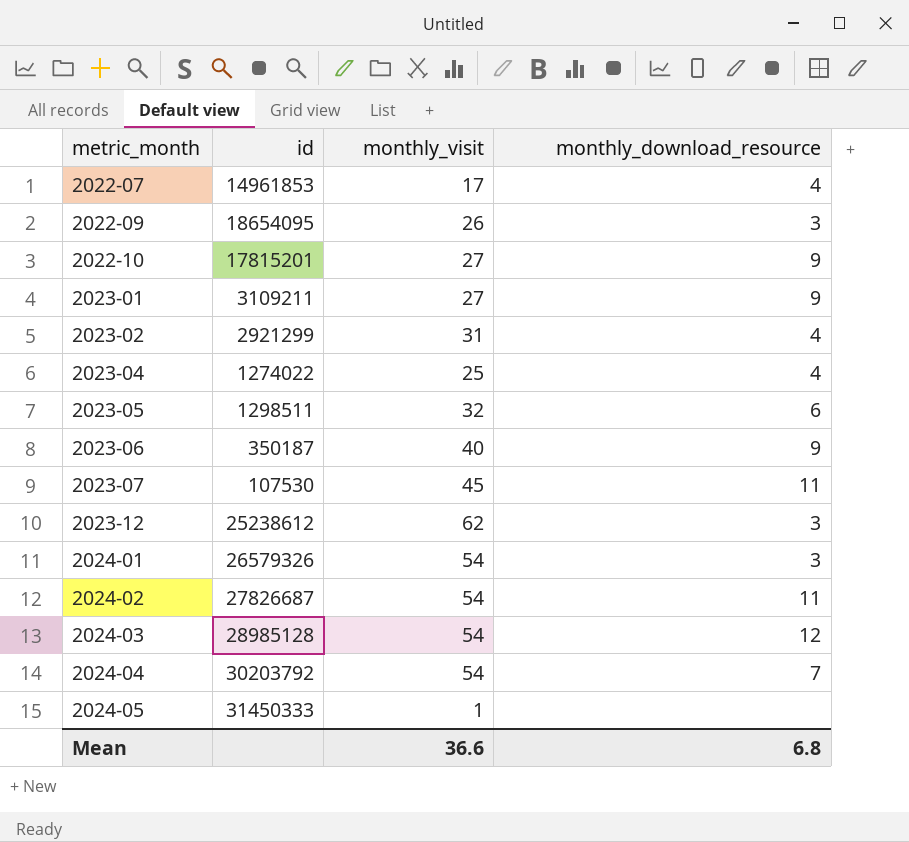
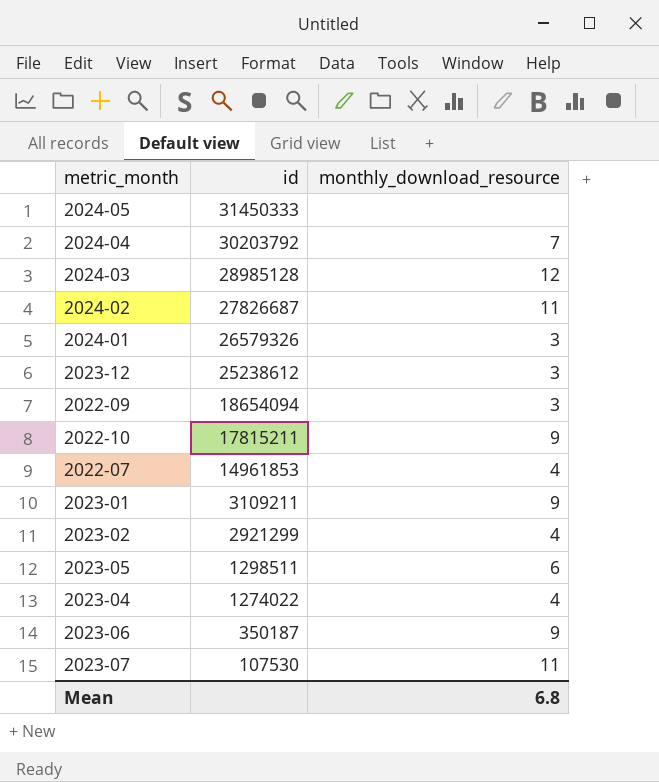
row order: metric_month ascending -> id descending
column monthly_visit | position: 3 -> none
2022-09 | id: 18654095 -> 18654094
2022-10 | id: 17815201 -> 17815211

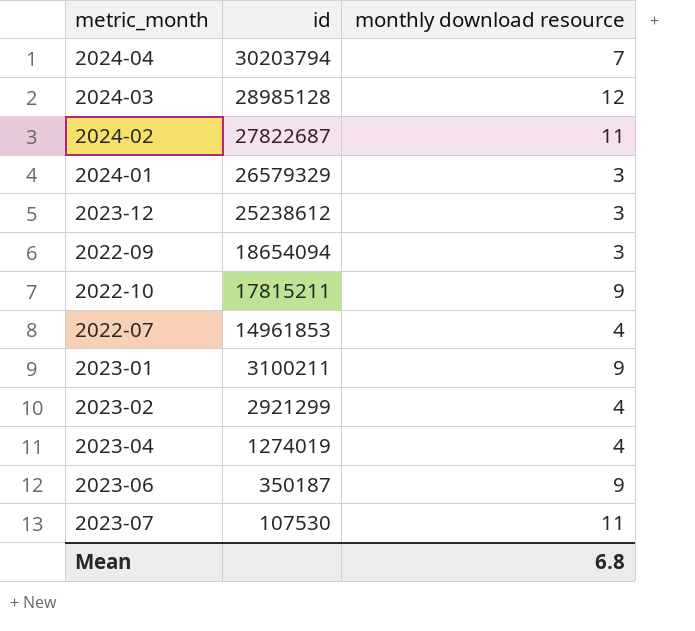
column name: monthly_download_resource -> monthly download resource
row 2024-05: 31450333 | none -> none
row 2023-05: 1298511 | 6 -> none
2024-04 | id: 30203792 -> 30203794
2024-02 | id: 27826687 -> 27822687
2024-01 | id: 26579326 -> 26579329
2023-01 | id: 3109211 -> 3100211
2023-04 | id: 1274022 -> 1274019

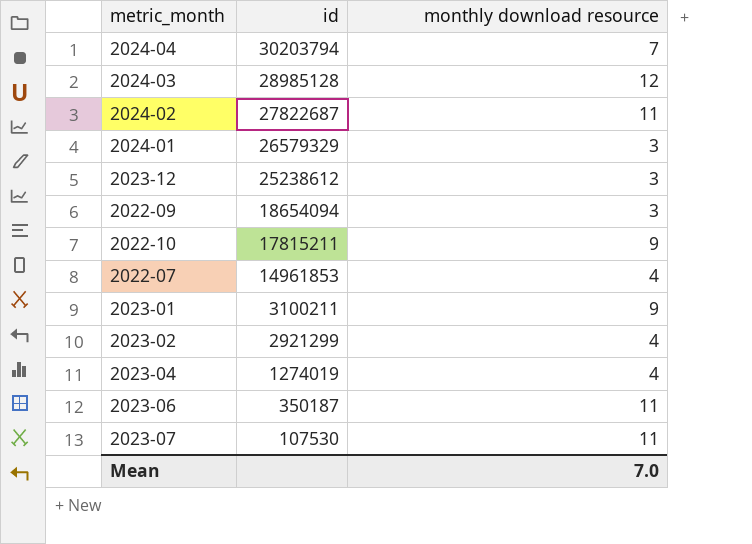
2023-06 | monthly download resource: 9 -> 11
Mean | monthly download resource: 6.8 -> 7.0

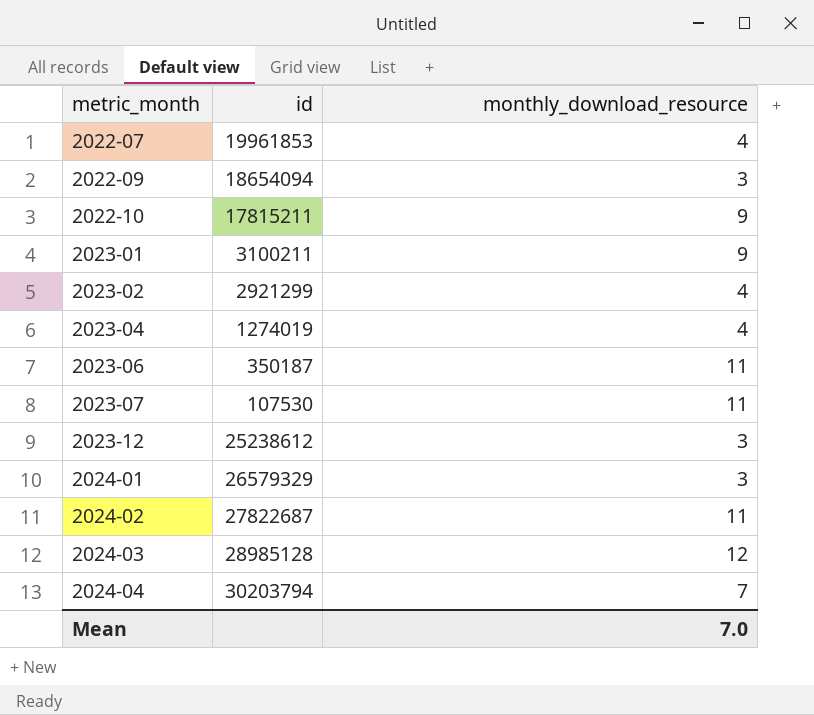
row order: id descending -> metric_month ascending
column name: monthly download resource -> monthly_download_resource
2022-07 | id: 14961853 -> 19961853

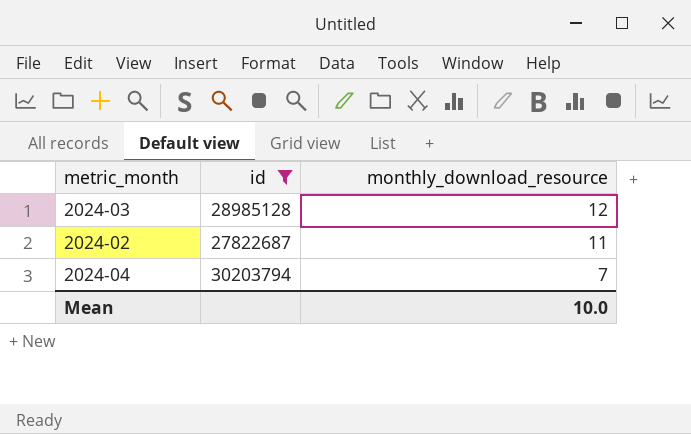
filter: none -> id >= 27822687
row order: metric_month ascending -> monthly_download_resource descending
Mean | monthly_download_resource: 7.0 -> 10.0

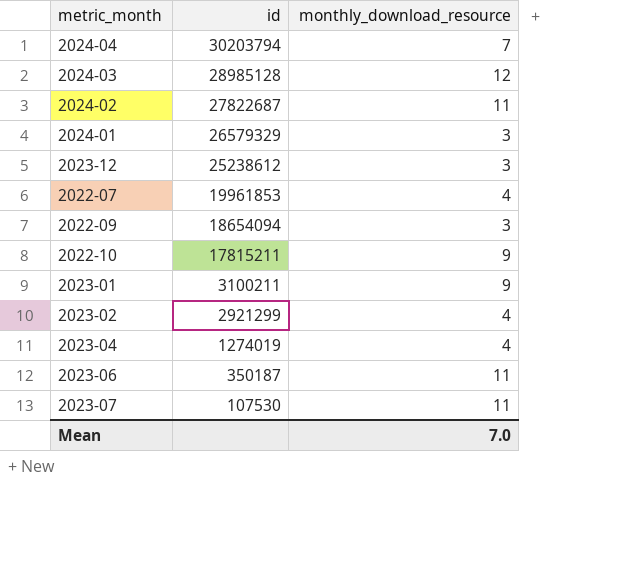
filter: id >= 27822687 -> none
row order: monthly_download_resource descending -> id descending
Mean | monthly_download_resource: 10.0 -> 7.0

